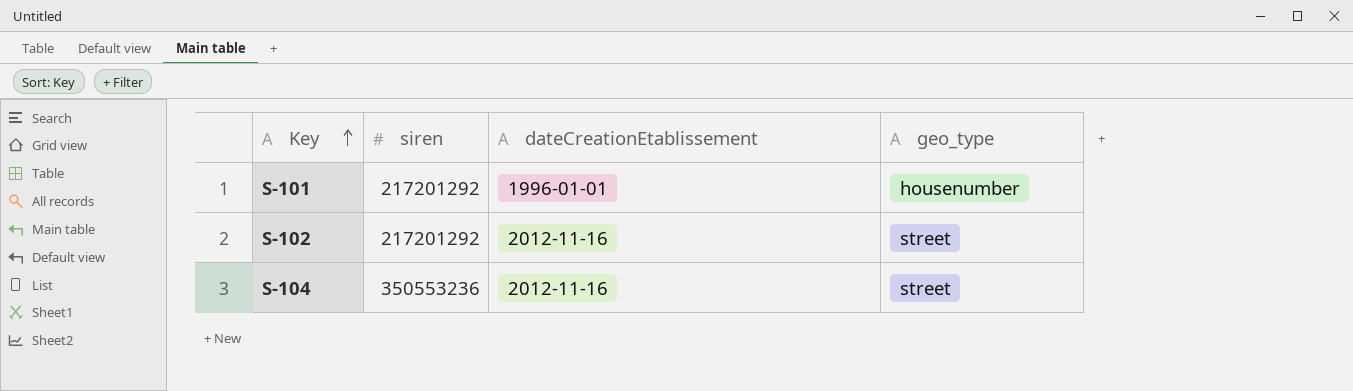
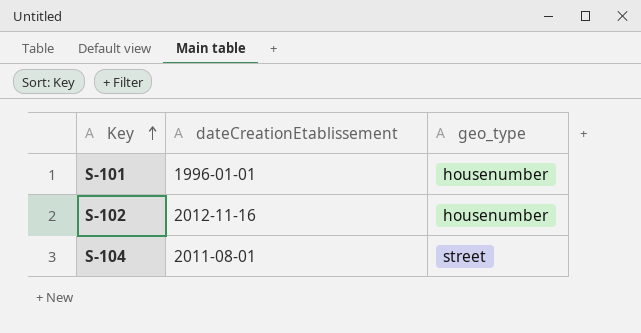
column siren | position: 2 -> none
S-102 | geo_type: street -> housenumber
S-104 | dateCreationEtablissement: 2012-11-16 -> 2011-08-01

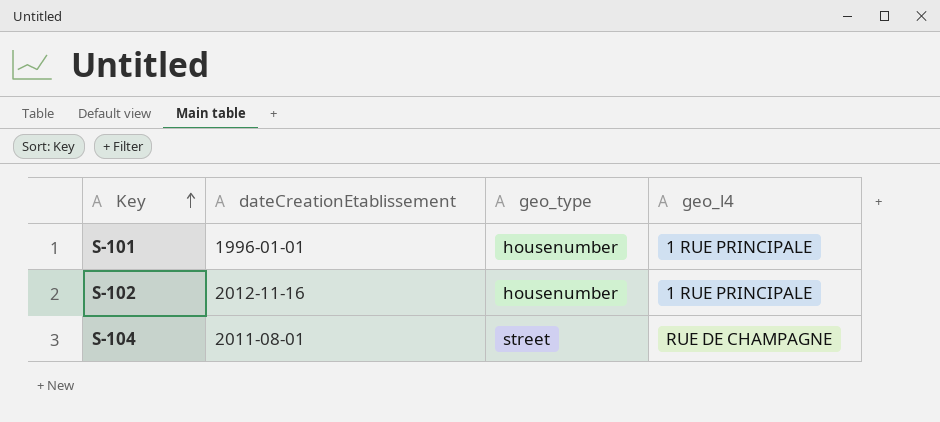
column geo_l4 | position: none -> 4

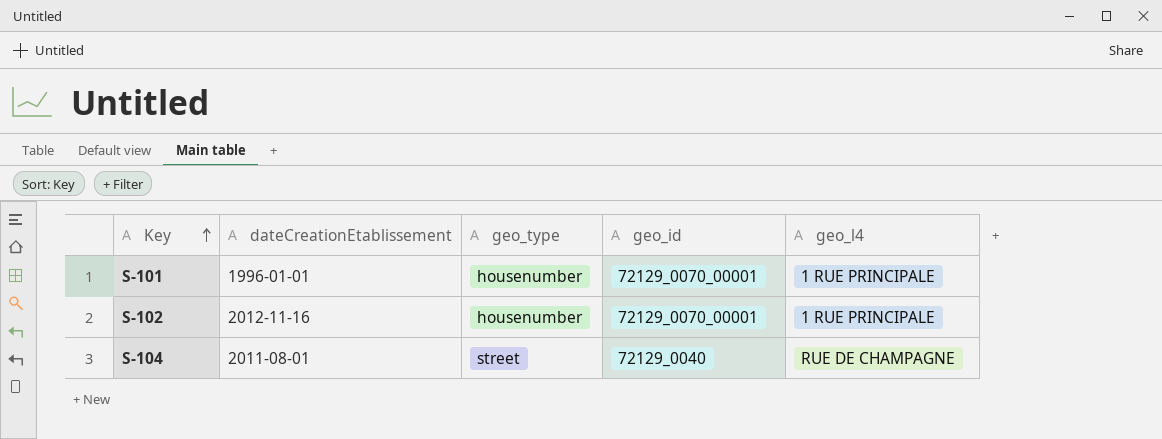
column geo_id | position: none -> 4

